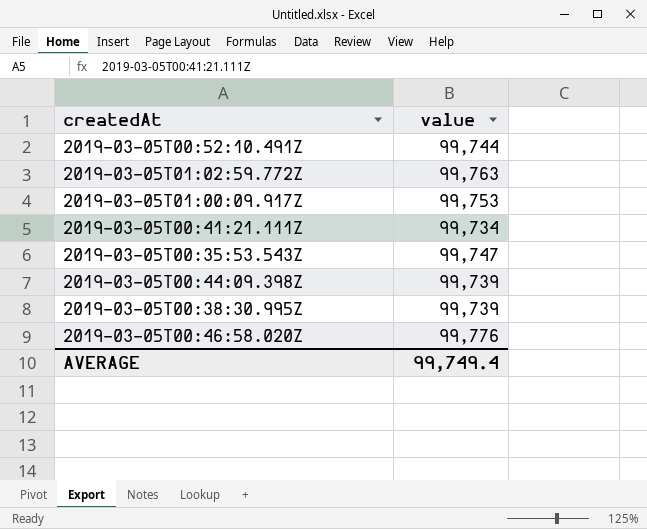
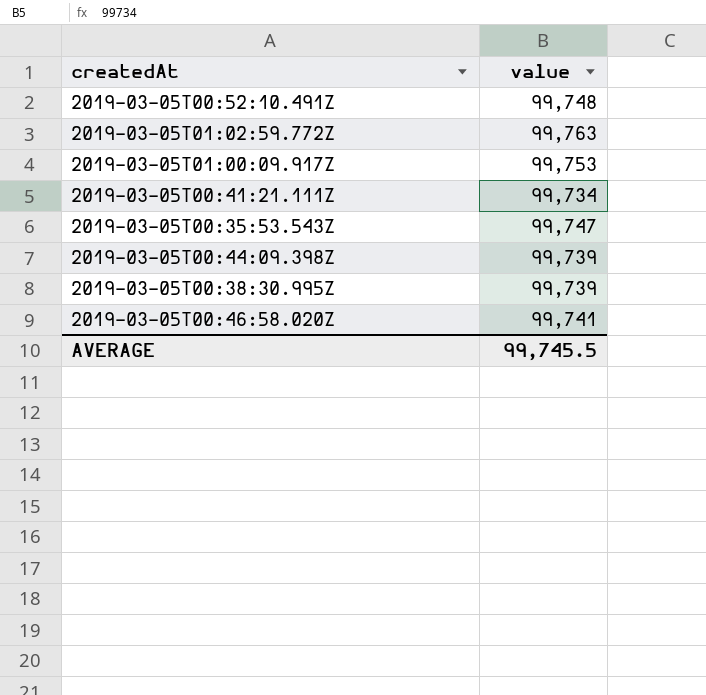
2019-03-05T00:52:10.491Z | value: 99,744 -> 99,748
2019-03-05T00:46:58.020Z | value: 99,776 -> 99,741
AVERAGE | value: 99,749.4 -> 99,745.5

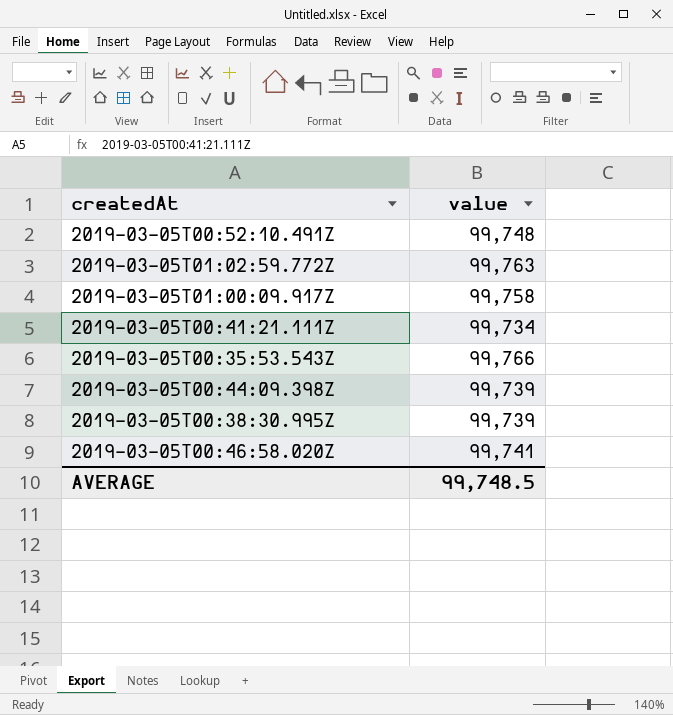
2019-03-05T01:00:09.917Z | value: 99,753 -> 99,758
2019-03-05T00:35:53.543Z | value: 99,747 -> 99,766
AVERAGE | value: 99,745.5 -> 99,748.5

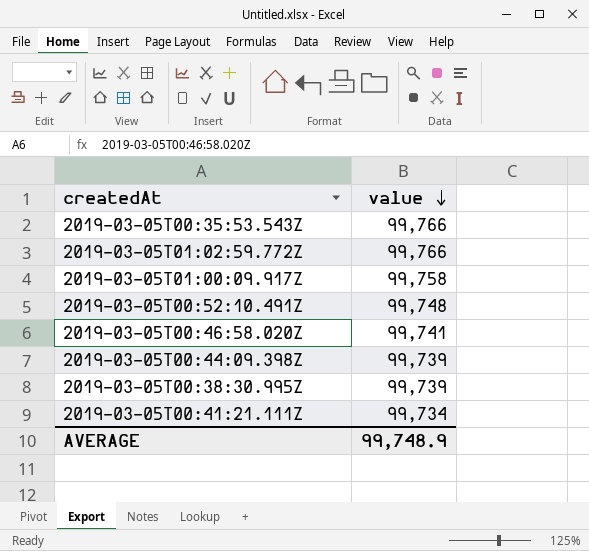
row order: none -> value descending
2019-03-05T01:02:59.772Z | value: 99,763 -> 99,766
AVERAGE | value: 99,748.5 -> 99,748.9

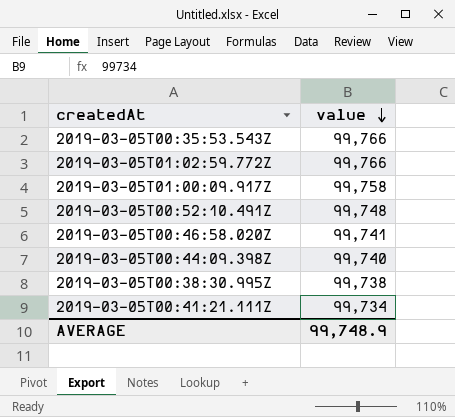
2019-03-05T00:44:09.398Z | value: 99,739 -> 99,740
2019-03-05T00:38:30.995Z | value: 99,739 -> 99,738

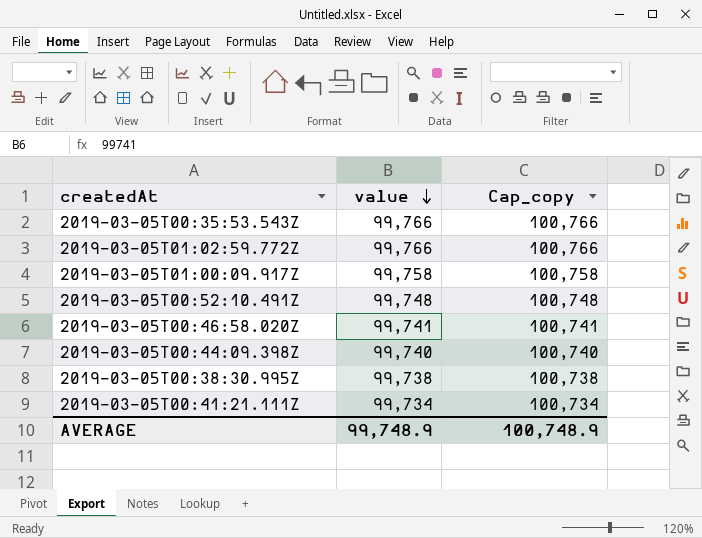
column Cap_copy | formula: none -> [value] + 1000

